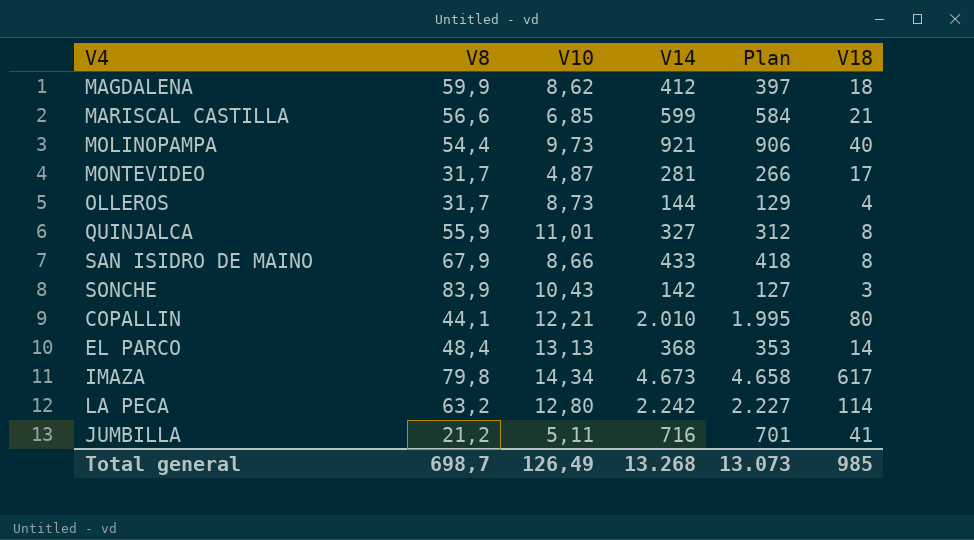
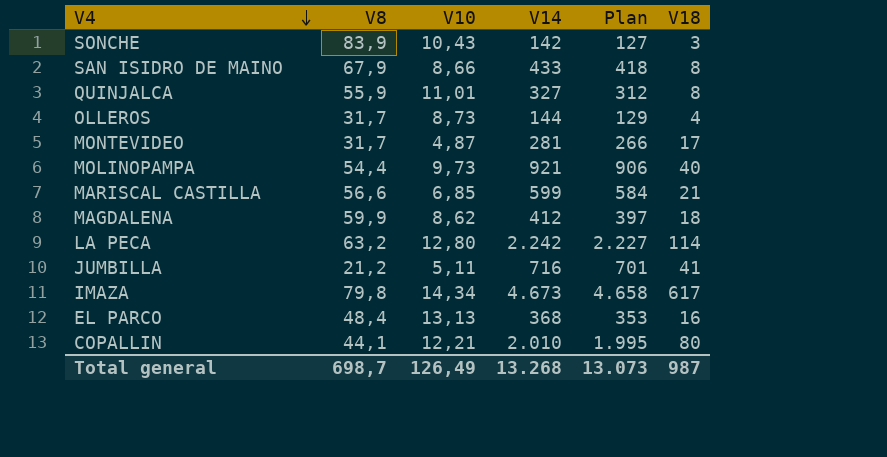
row order: none -> V4 descending
EL PARCO | V18: 14 -> 16
Total general | V18: 985 -> 987

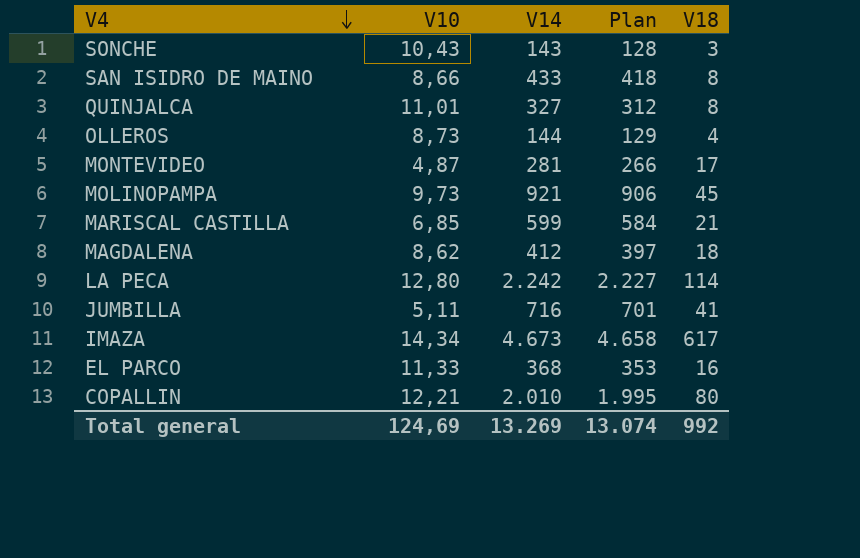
column V8 | position: 2 -> none
SONCHE | V14: 142 -> 143
SONCHE | Plan: 127 -> 128
MOLINOPAMPA | V18: 40 -> 45
EL PARCO | V10: 13,13 -> 11,33
Total general | V10: 126,49 -> 124,69
Total general | V14: 13.268 -> 13.269
Total general | Plan: 13.073 -> 13.074
Total general | V18: 987 -> 992

